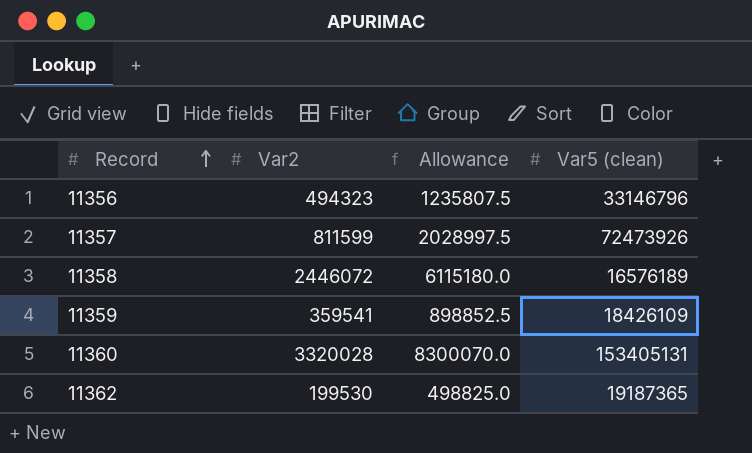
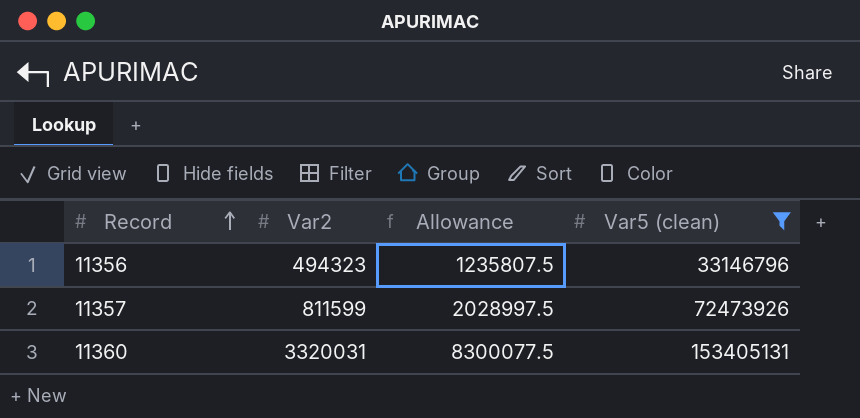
filter: none -> Var5 (clean) >= 33146796
11360 | Var2: 3320028 -> 3320031
11360 | Allowance: 8300070.0 -> 8300077.5

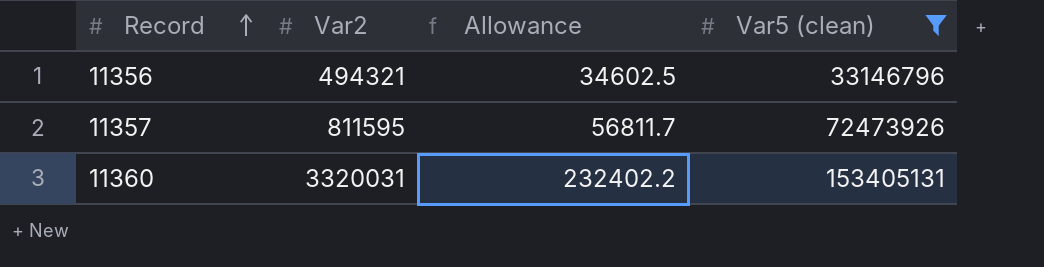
column Allowance | formula: [Var2] * 2.5 -> [Var2] * 0.07
11356 | Var2: 494323 -> 494321
11357 | Var2: 811599 -> 811595

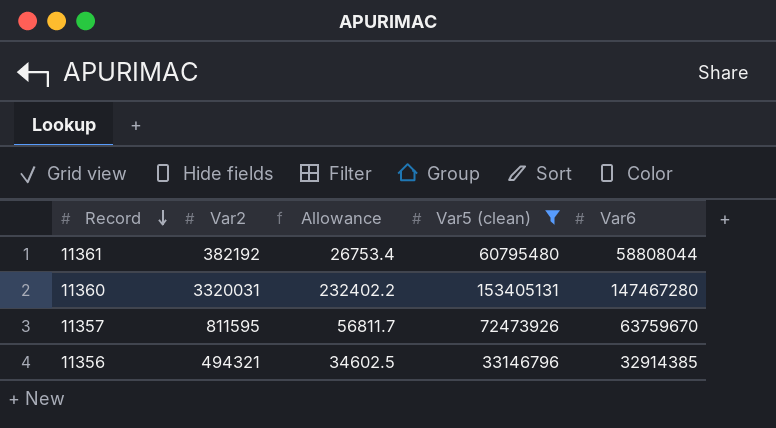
row order: Record ascending -> Record descending
column Var6 | position: none -> 5
row 11361: none -> 382192 | 26753.4 | 60795480 | 58808044

